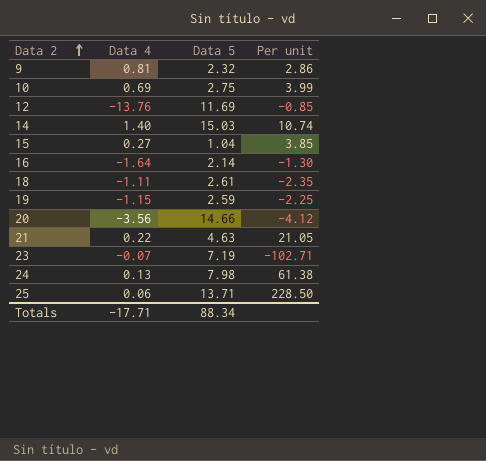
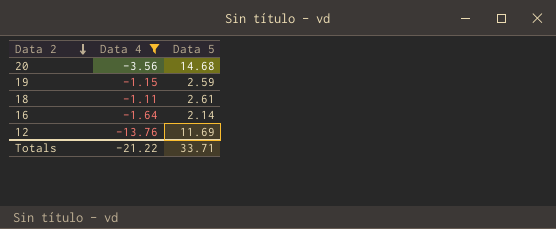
filter: none -> Data 4 <= -1.11
row order: Data 2 ascending -> Data 2 descending
column Per unit | formula: [Data 5] / [Data 4] -> none
20 | Data 5: 14.66 -> 14.68
Totals | Data 4: -17.71 -> -21.22
Totals | Data 5: 88.34 -> 33.71

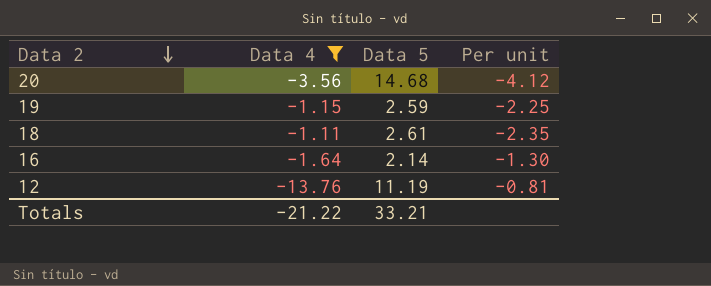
column Per unit | formula: none -> [Data 5] / [Data 4]
12 | Data 5: 11.69 -> 11.19
Totals | Data 5: 33.71 -> 33.21

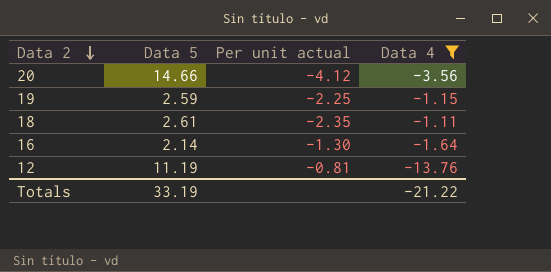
column name: Per unit -> Per unit actual
column Data 4 | position: 2 -> 4
20 | Data 5: 14.68 -> 14.66
Totals | Data 5: 33.21 -> 33.19

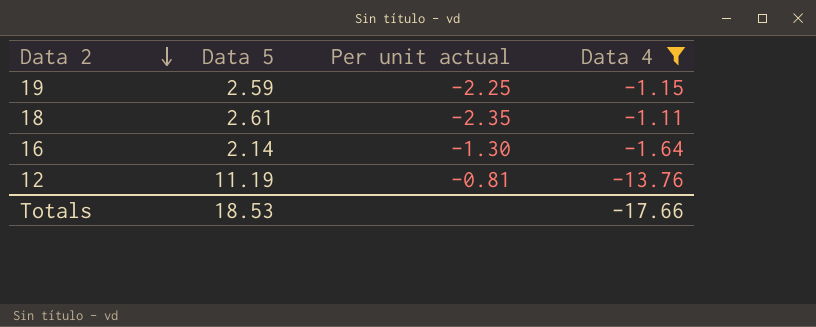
row 20: 14.66 | -4.12 | -3.56 -> none
Totals | Data 5: 33.19 -> 18.53
Totals | Data 4: -21.22 -> -17.66

